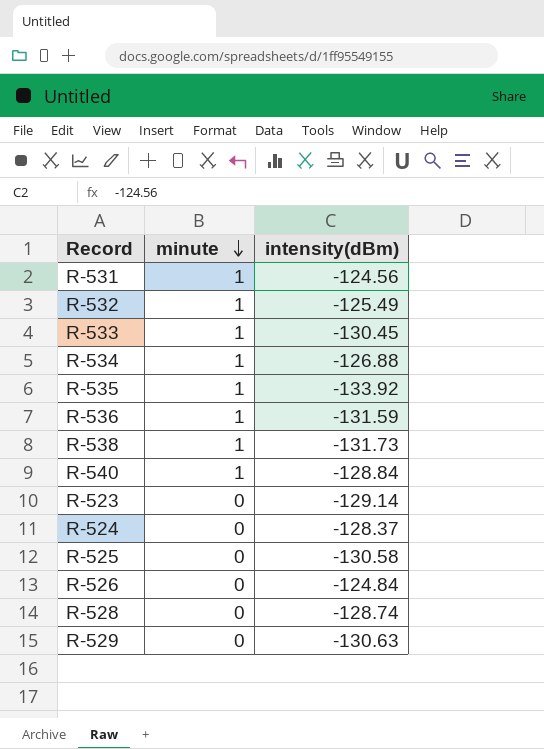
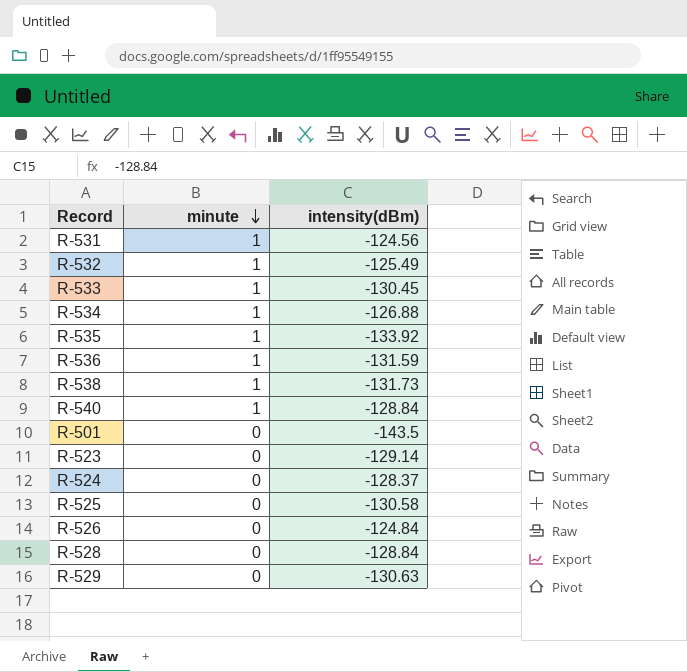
row R-501: none -> 0 | -143.5
R-528 | intensity(dBm): -128.74 -> -128.84

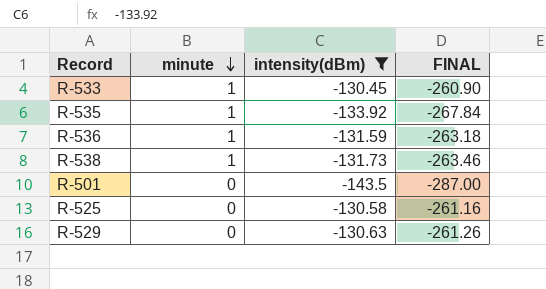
filter: none -> intensity(dBm) <= -130.45
column FINAL | formula: none -> [intensity(dBm)] * 2

